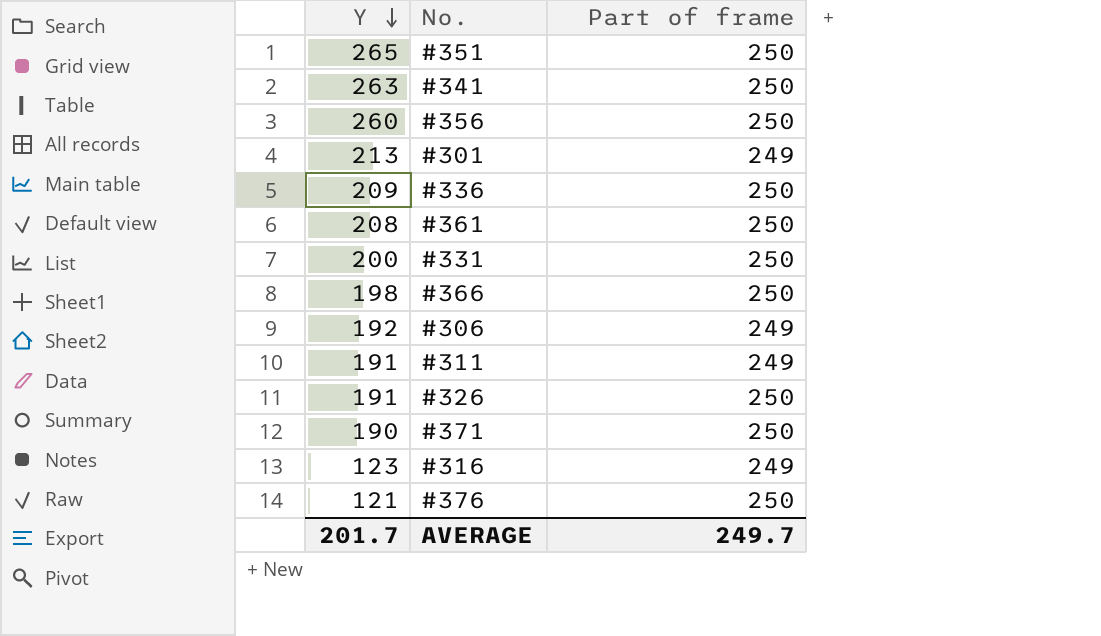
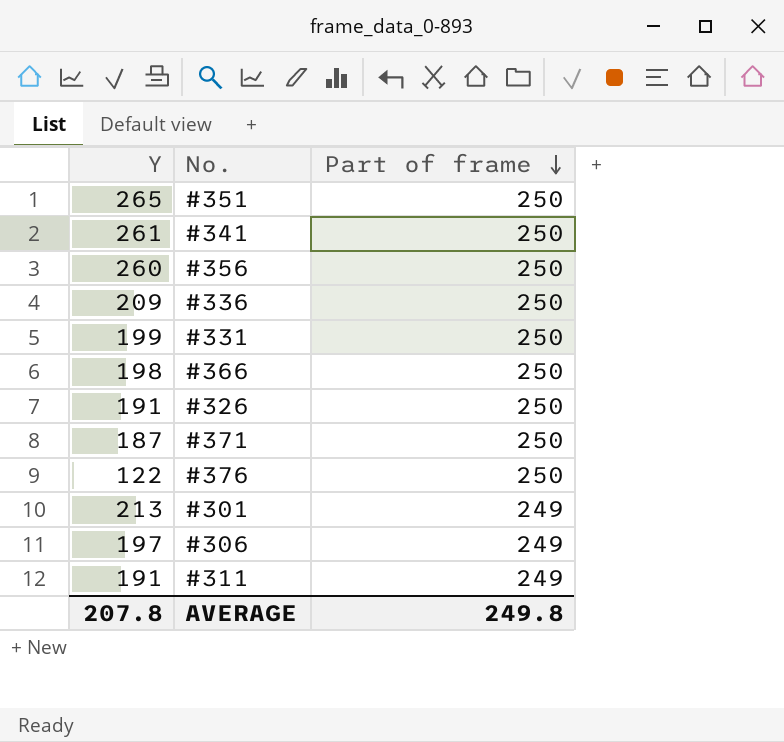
row order: Y descending -> Part of frame descending
row #361: 208 | 250 -> none
row #316: 123 | 249 -> none
#341 | Y: 263 -> 261
#331 | Y: 200 -> 199
#371 | Y: 190 -> 187
#376 | Y: 121 -> 122
#306 | Y: 192 -> 197
AVERAGE | Y: 201.7 -> 207.8
AVERAGE | Part of frame: 249.7 -> 249.8

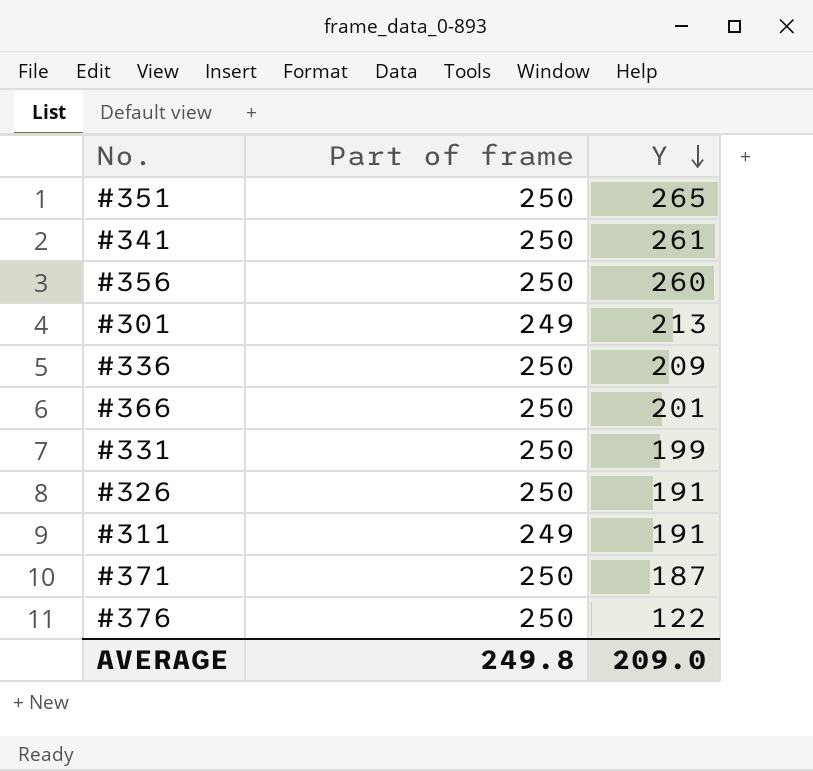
row order: Part of frame descending -> Y descending
column Y | position: 1 -> 3
row #306: 197 | 249 -> none
#366 | Y: 198 -> 201
AVERAGE | Y: 207.8 -> 209.0

